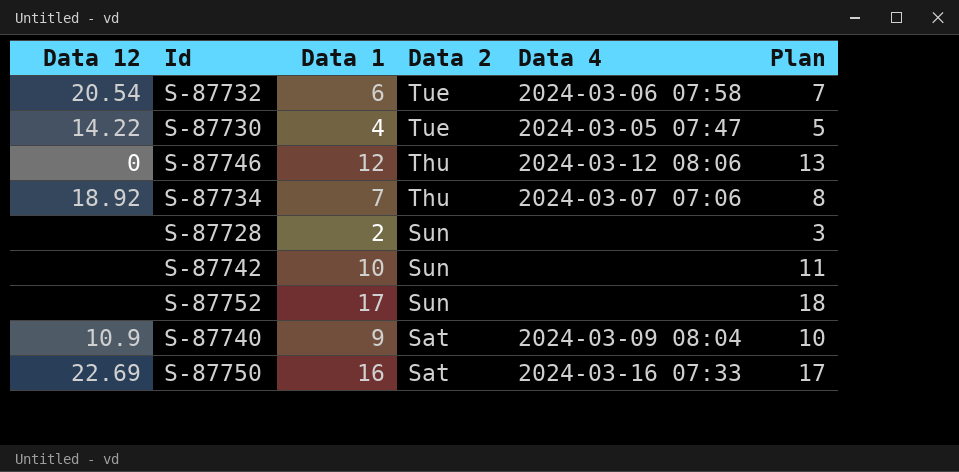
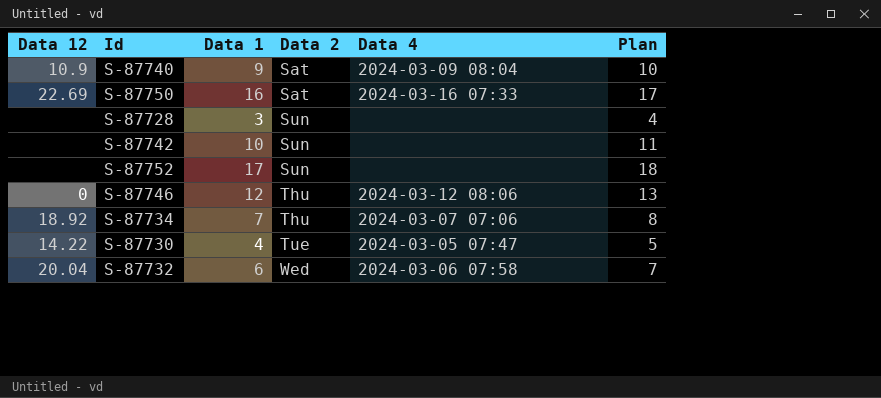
row order: Data 2 descending -> Data 2 ascending
S-87728 | Data 1: 2 -> 3
S-87728 | Plan: 3 -> 4
S-87732 | Data 12: 20.54 -> 20.04
S-87732 | Data 2: Tue -> Wed

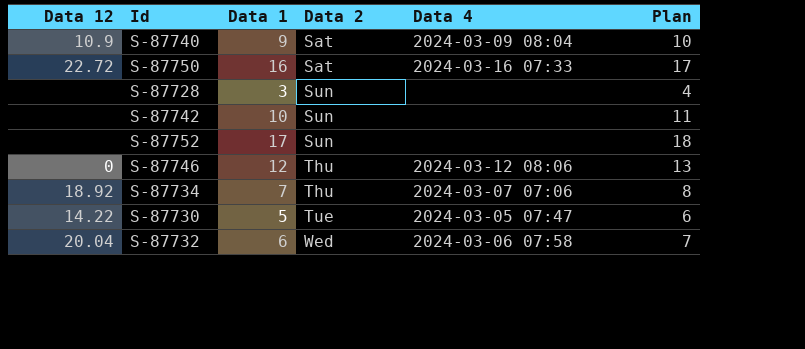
S-87750 | Data 12: 22.69 -> 22.72
S-87730 | Data 1: 4 -> 5
S-87730 | Plan: 5 -> 6

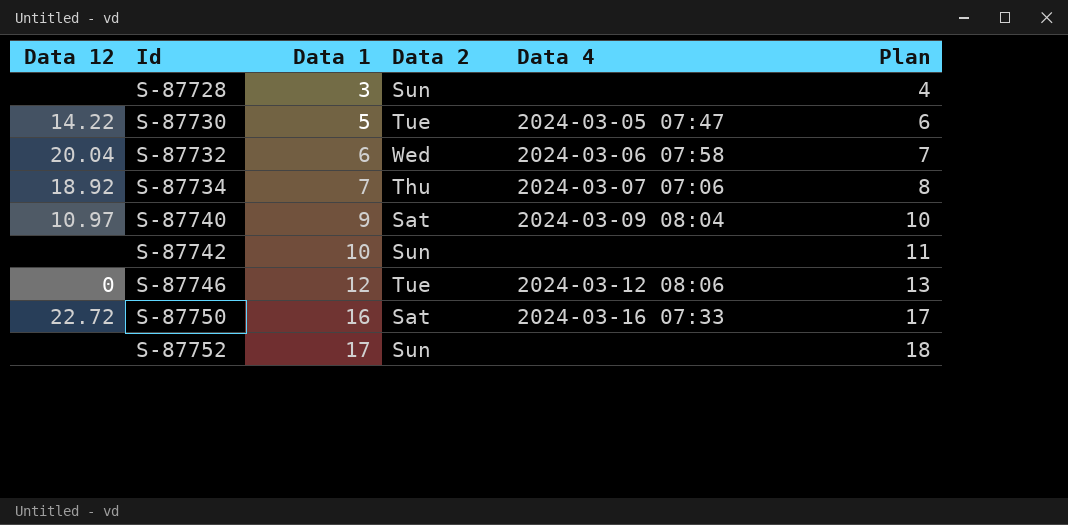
row order: Data 2 ascending -> Id ascending
S-87740 | Data 12: 10.9 -> 10.97
S-87746 | Data 2: Thu -> Tue

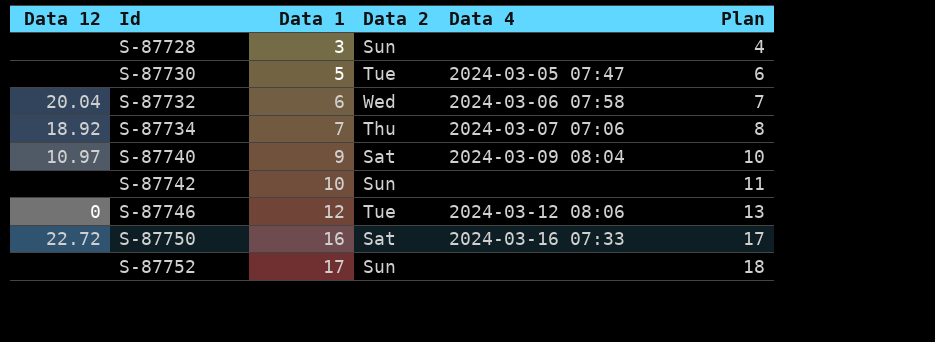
S-87730 | Data 12: 14.22 -> none

